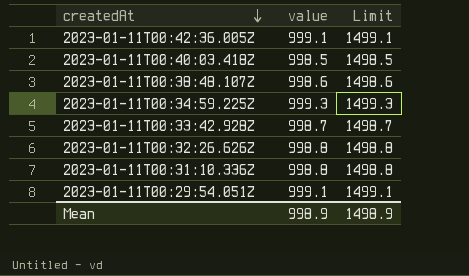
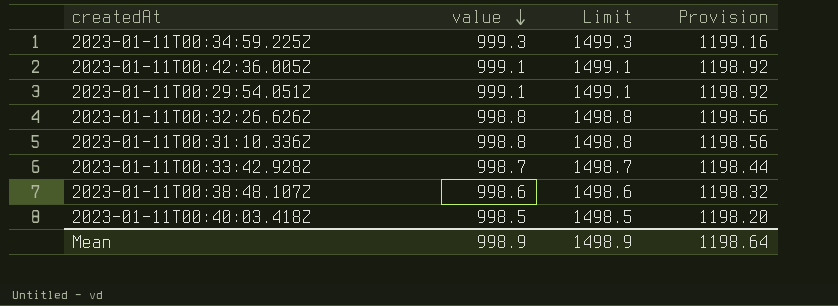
row order: createdAt descending -> value descending
column Provision | formula: none -> [value] * 1.2

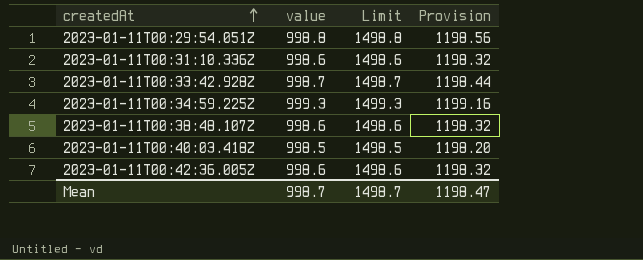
row order: value descending -> createdAt ascending
row 2023-01-11T00:32:26.626Z: 998.8 | 1498.8 | 1198.56 -> none
2023-01-11T00:29:54.051Z | value: 999.1 -> 998.8
2023-01-11T00:29:54.051Z | Limit: 1499.1 -> 1498.8
2023-01-11T00:29:54.051Z | Provision: 1198.92 -> 1198.56
2023-01-11T00:31:10.336Z | value: 998.8 -> 998.6
2023-01-11T00:31:10.336Z | Limit: 1498.8 -> 1498.6
2023-01-11T00:31:10.336Z | Provision: 1198.56 -> 1198.32
2023-01-11T00:42:36.005Z | value: 999.1 -> 998.6
2023-01-11T00:42:36.005Z | Limit: 1499.1 -> 1498.6
2023-01-11T00:42:36.005Z | Provision: 1198.92 -> 1198.32
Mean | value: 998.9 -> 998.7
Mean | Limit: 1498.9 -> 1498.7
Mean | Provision: 1198.64 -> 1198.47

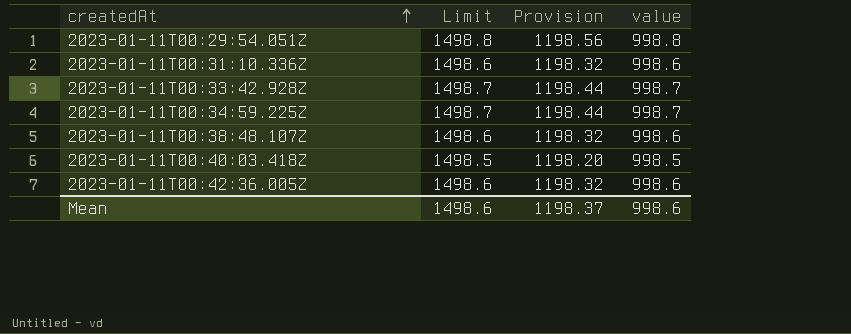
column value | position: 2 -> 4
2023-01-11T00:34:59.225Z | Limit: 1499.3 -> 1498.7
2023-01-11T00:34:59.225Z | Provision: 1199.16 -> 1198.44
2023-01-11T00:34:59.225Z | value: 999.3 -> 998.7
Mean | Limit: 1498.7 -> 1498.6
Mean | Provision: 1198.47 -> 1198.37
Mean | value: 998.7 -> 998.6

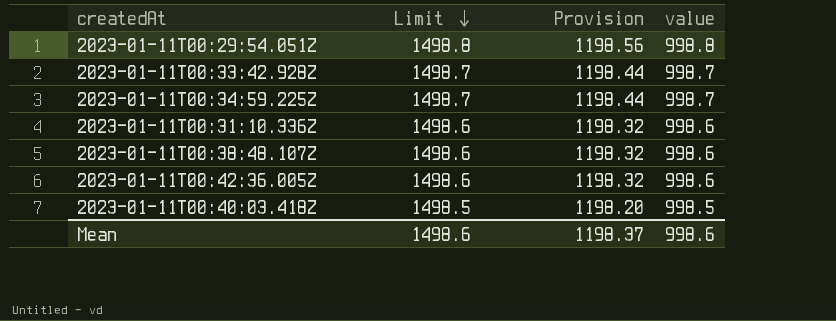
row order: createdAt ascending -> Limit descending

